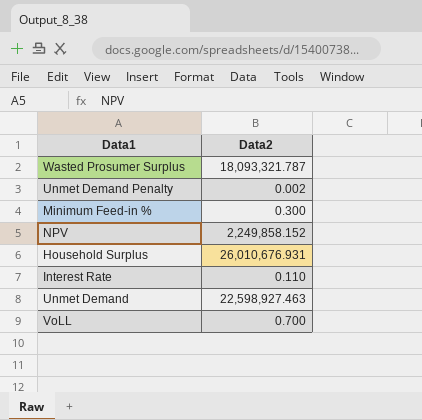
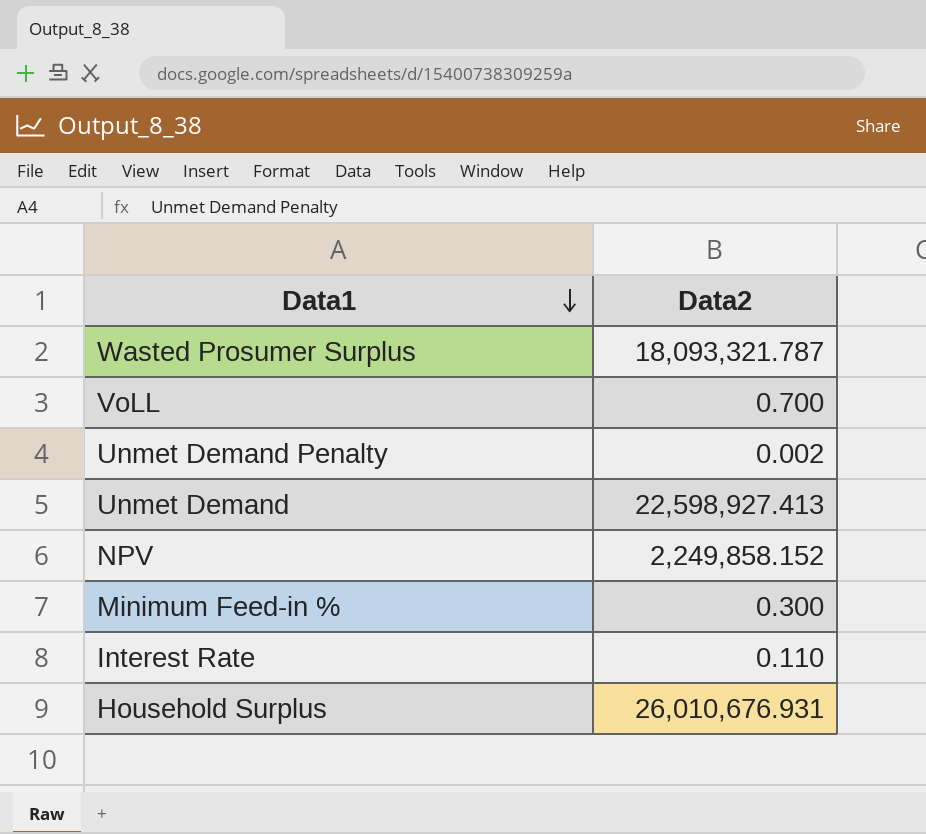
row order: none -> Data1 descending
Unmet Demand | Data2: 22,598,927.463 -> 22,598,927.413

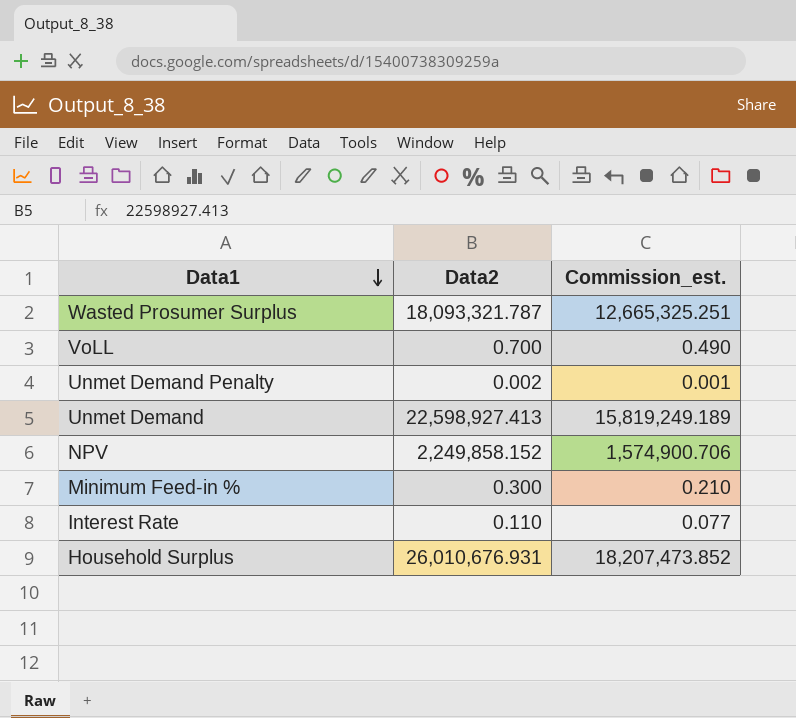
column Commission_est. | formula: none -> [Data2] * 0.7

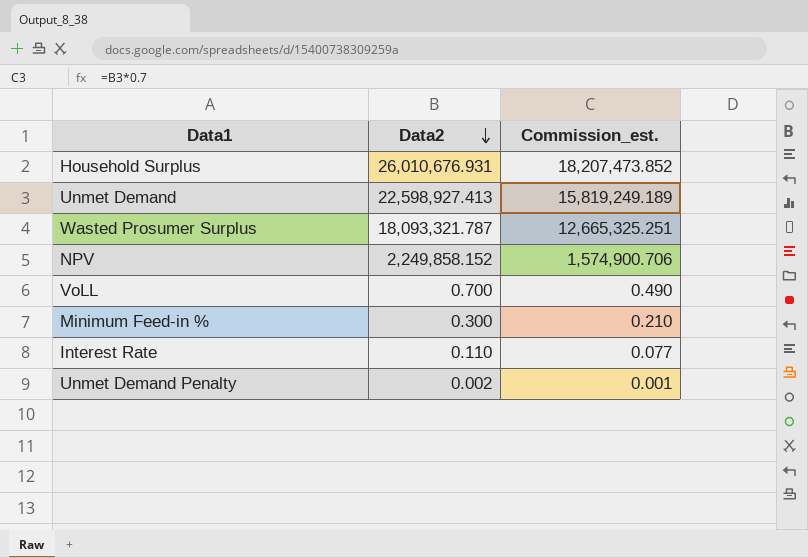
row order: Data1 descending -> Data2 descending

